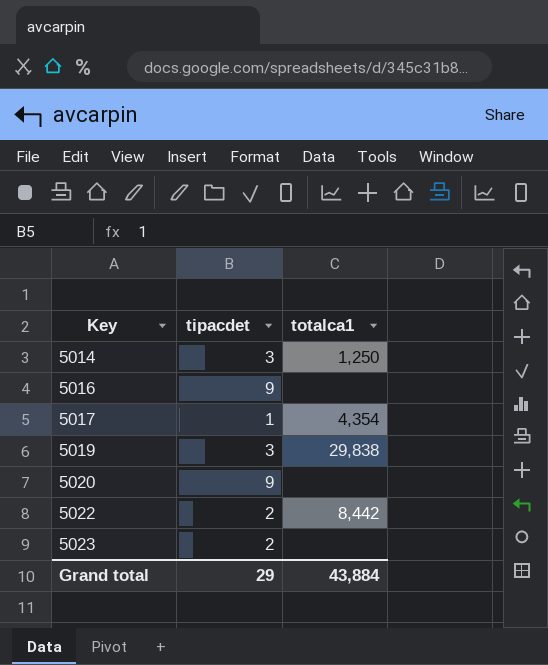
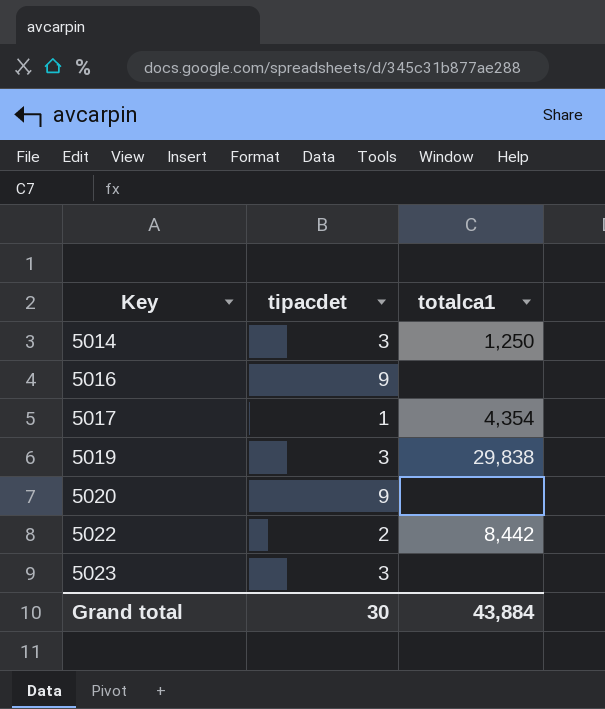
5023 | tipacdet: 2 -> 3
Grand total | tipacdet: 29 -> 30

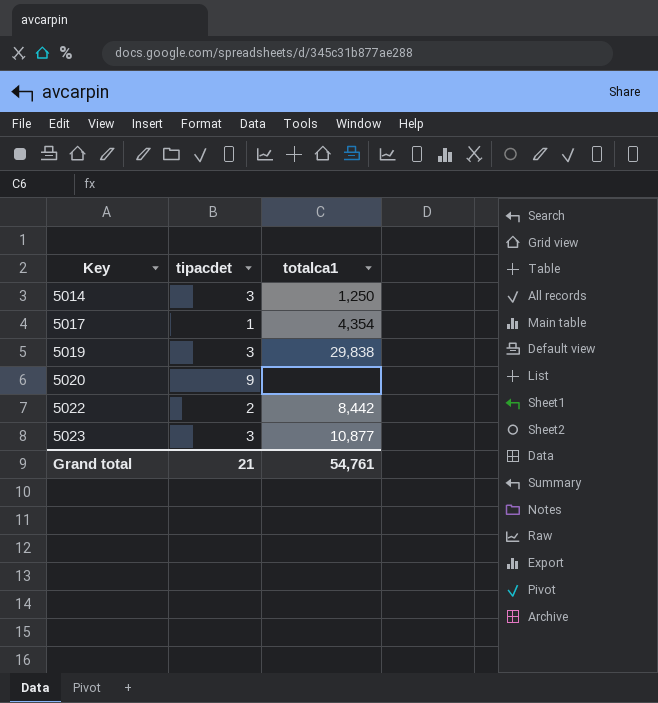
row 5016: 9 | none -> none
5023 | totalca1: none -> 10,877
Grand total | tipacdet: 30 -> 21
Grand total | totalca1: 43,884 -> 54,761

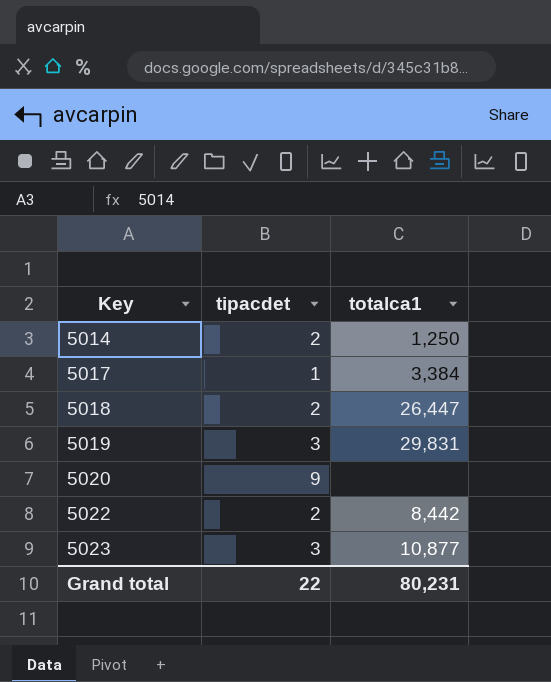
5014 | tipacdet: 3 -> 2
5017 | totalca1: 4,354 -> 3,384
row 5018: none -> 2 | 26,447
5019 | totalca1: 29,838 -> 29,831
Grand total | tipacdet: 21 -> 22
Grand total | totalca1: 54,761 -> 80,231

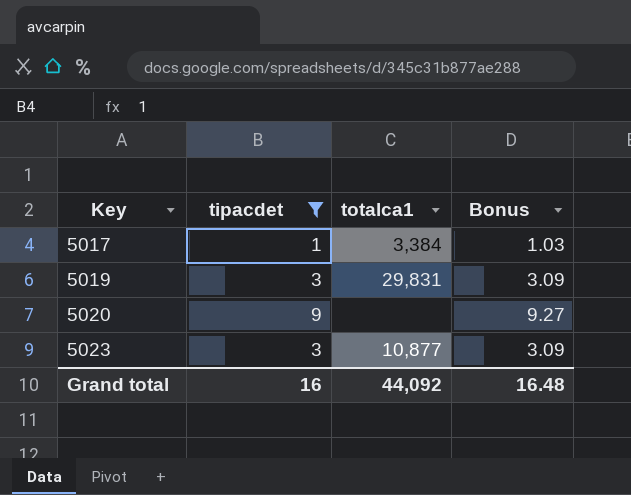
filter: none -> tipacdet != 2
column Bonus | formula: none -> [tipacdet] * 1.03
Grand total | tipacdet: 22 -> 16
Grand total | totalca1: 80,231 -> 44,092

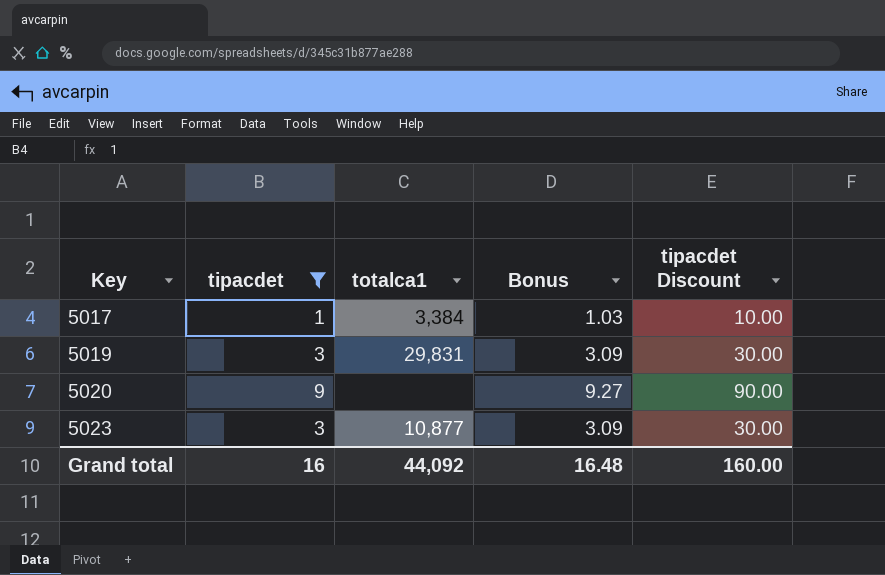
column tipacdet Discount | formula: none -> [tipacdet] * 10

